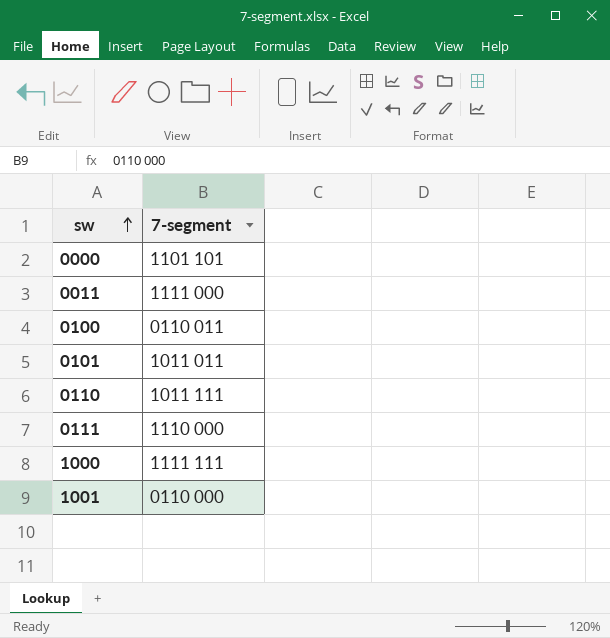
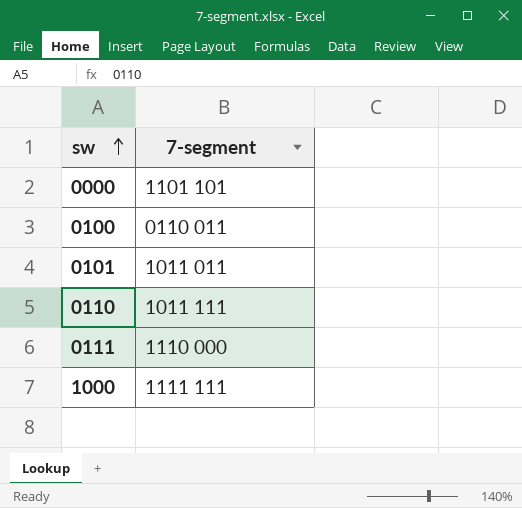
row 0011: 1111 000 -> none
row 1001: 0110 000 -> none

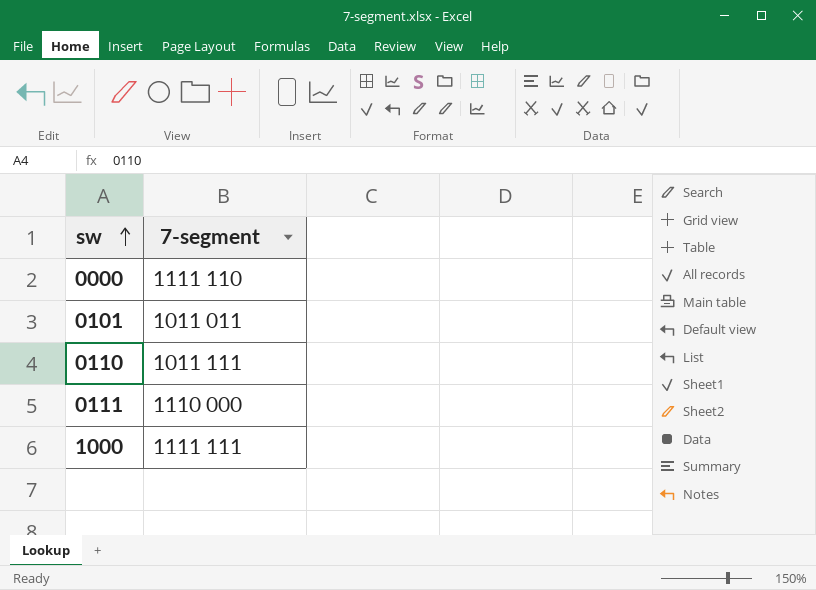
row 0100: 0110 011 -> none
0000 | 7-segment: 1101 101 -> 1111 110

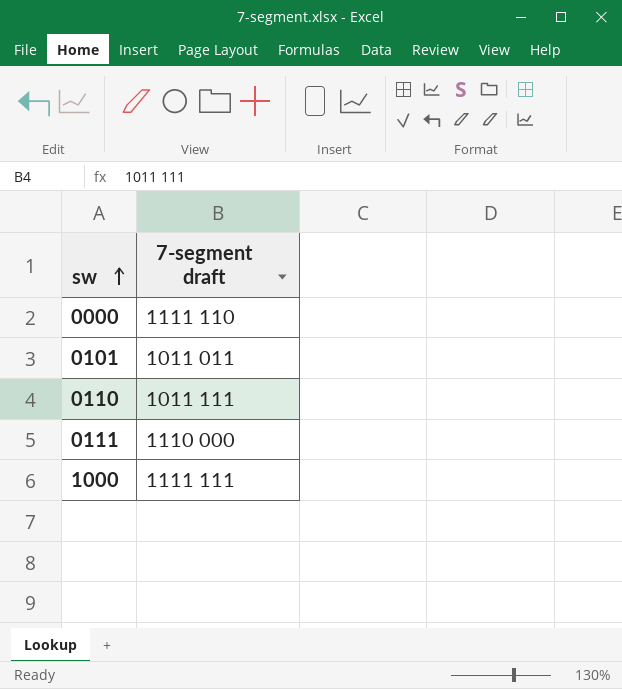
column name: 7-segment -> 7-segment draft

